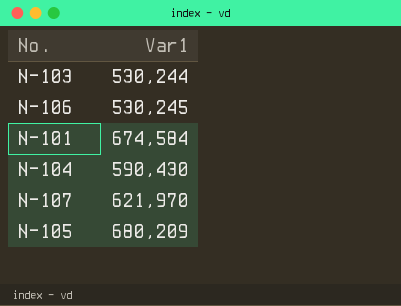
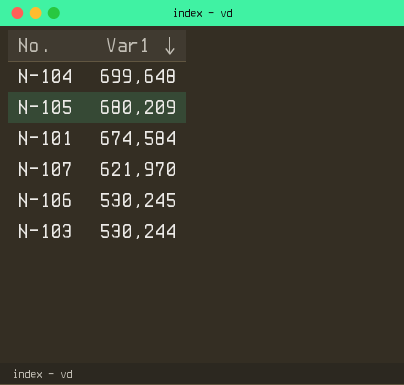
row order: none -> Var1 descending
N-104 | Var1: 590,430 -> 699,648

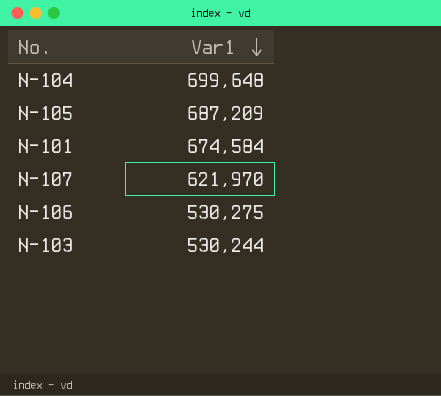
N-105 | Var1: 680,209 -> 687,209
N-106 | Var1: 530,245 -> 530,275

